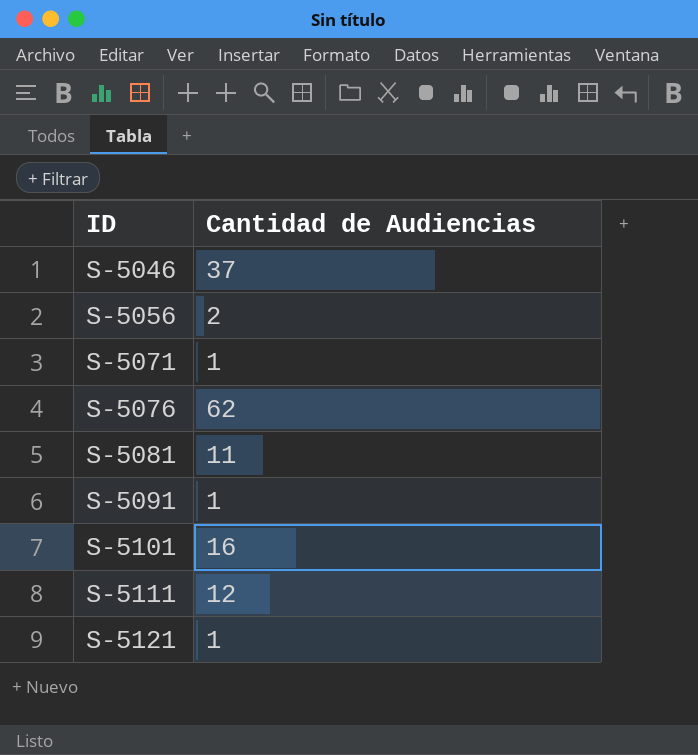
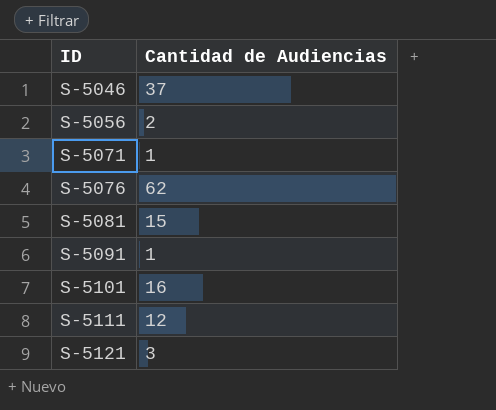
S-5081 | Cantidad de Audiencias: 11 -> 15
S-5121 | Cantidad de Audiencias: 1 -> 3

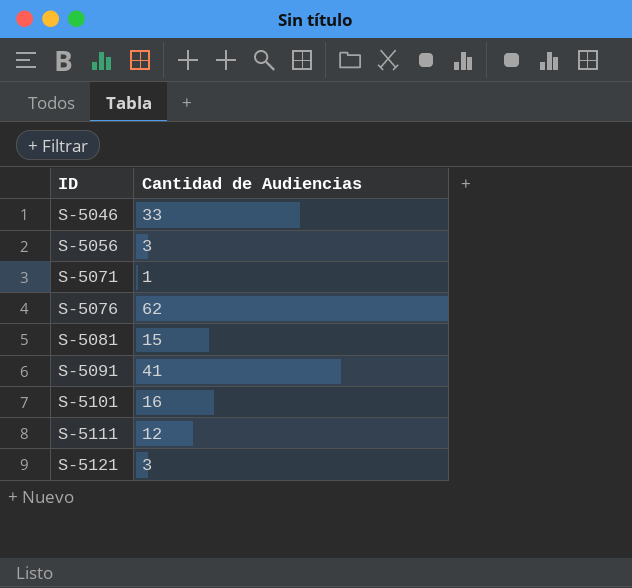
S-5046 | Cantidad de Audiencias: 37 -> 33
S-5056 | Cantidad de Audiencias: 2 -> 3
S-5091 | Cantidad de Audiencias: 1 -> 41

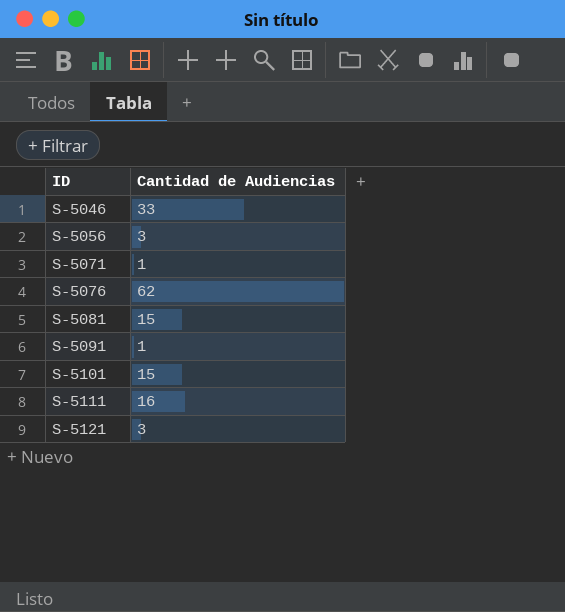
S-5091 | Cantidad de Audiencias: 41 -> 1
S-5101 | Cantidad de Audiencias: 16 -> 15
S-5111 | Cantidad de Audiencias: 12 -> 16

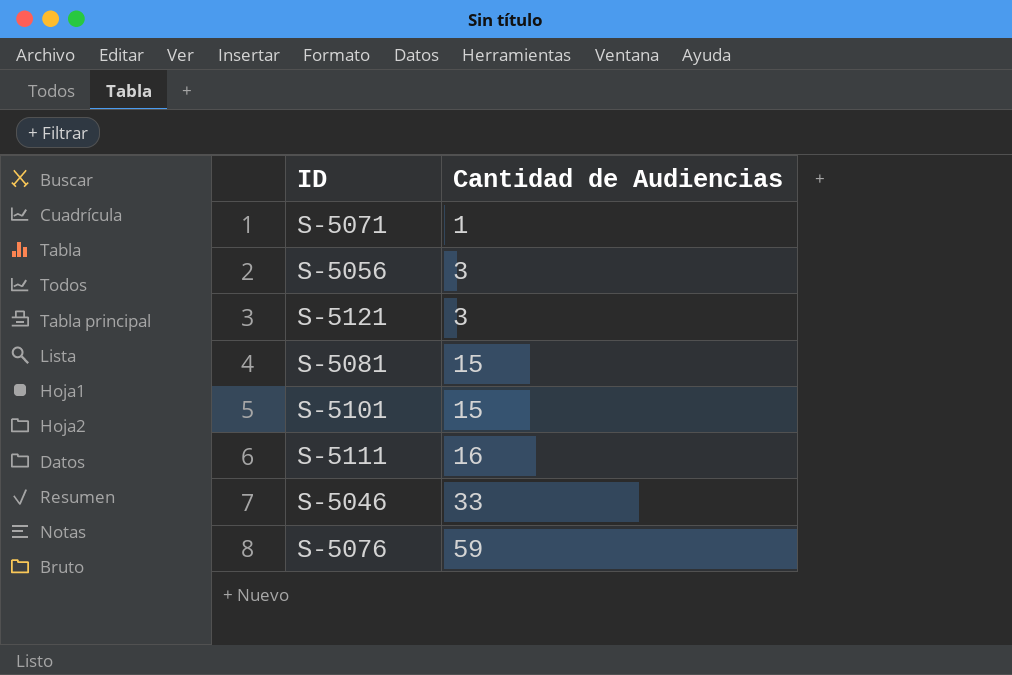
row order: ID ascending -> Cantidad de Audiencias ascending
row S-5091: 1 -> none
S-5076 | Cantidad de Audiencias: 62 -> 59

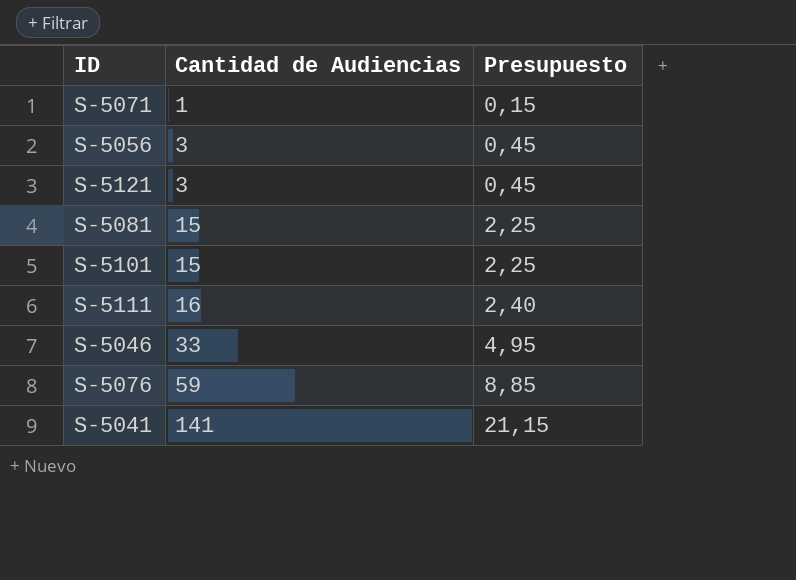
column Presupuesto | formula: none -> [Cantidad de Audiencias] * 0,15
row S-5041: none -> 141 | 21,15

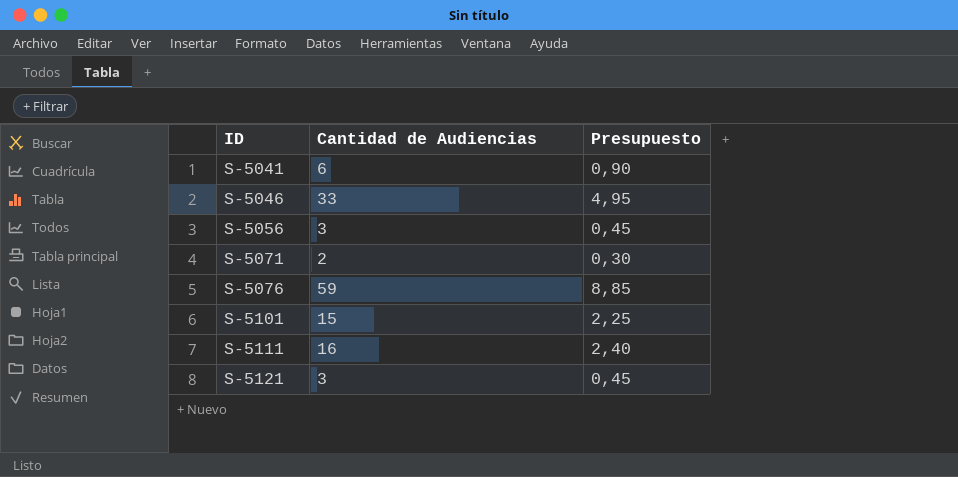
row order: Cantidad de Audiencias ascending -> ID ascending
row S-5081: 15 | 2,25 -> none
S-5041 | Cantidad de Audiencias: 141 -> 6
S-5041 | Presupuesto: 21,15 -> 0,90
S-5071 | Cantidad de Audiencias: 1 -> 2
S-5071 | Presupuesto: 0,15 -> 0,30

